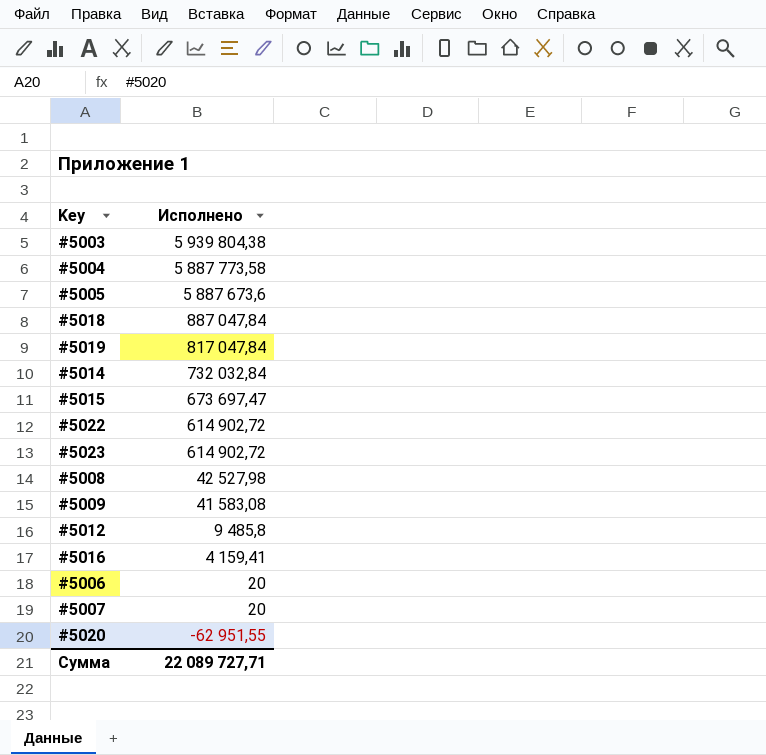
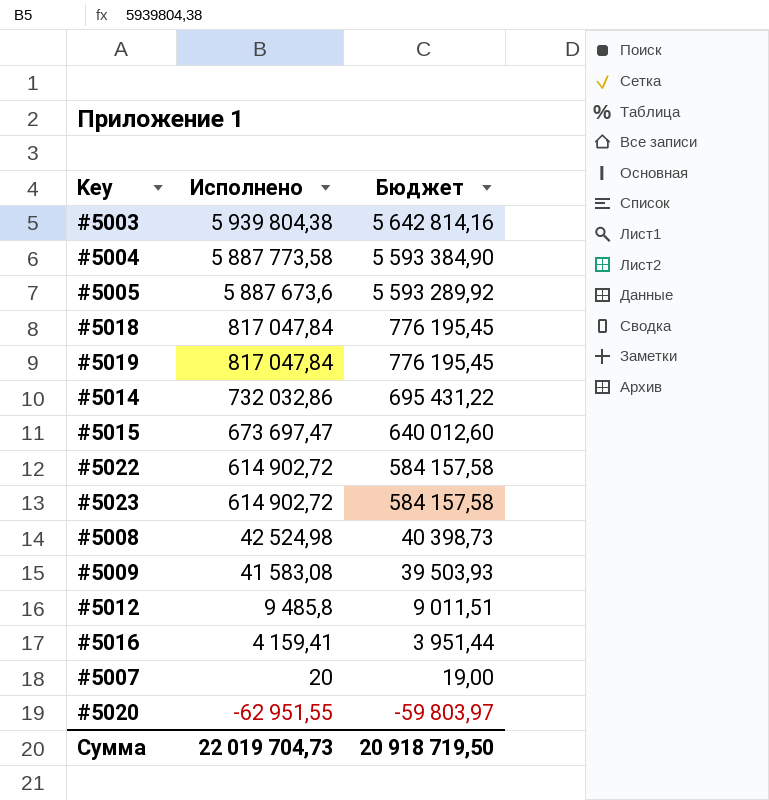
column Бюджет | formula: none -> [Исполнено] * 0,95
row #5006: 20 -> none
#5018 | Исполнено: 887 047,84 -> 817 047,84
#5014 | Исполнено: 732 032,84 -> 732 032,86
#5008 | Исполнено: 42 527,98 -> 42 524,98
Сумма | Исполнено: 22 089 727,71 -> 22 019 704,73

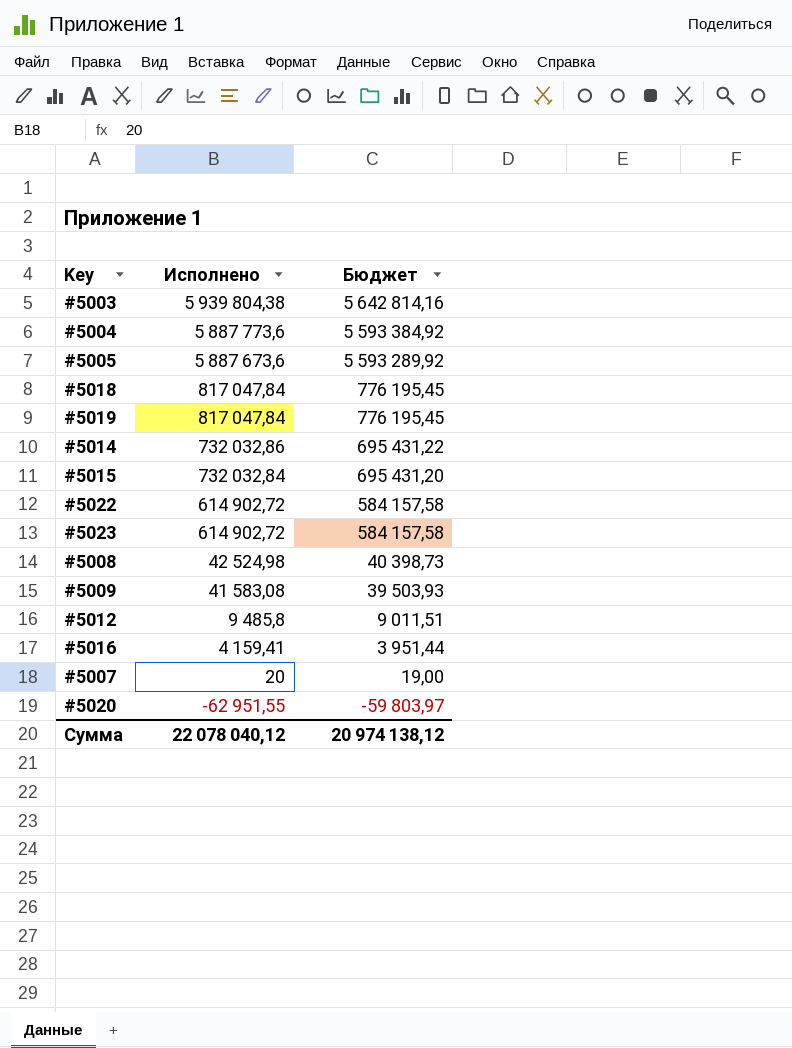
#5004 | Исполнено: 5 887 773,58 -> 5 887 773,6
#5004 | Бюджет: 5 593 384,90 -> 5 593 384,92
#5015 | Исполнено: 673 697,47 -> 732 032,84
#5015 | Бюджет: 640 012,60 -> 695 431,20
Сумма | Исполнено: 22 019 704,73 -> 22 078 040,12
Сумма | Бюджет: 20 918 719,50 -> 20 974 138,12

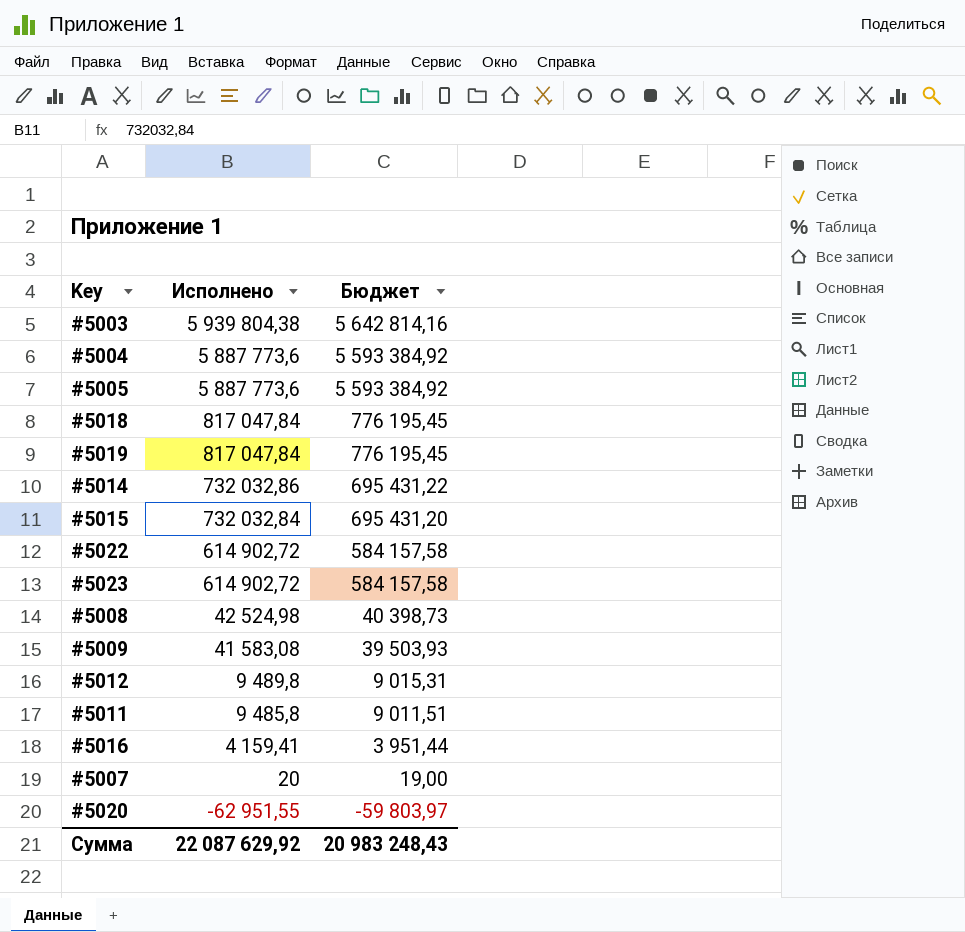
#5005 | Исполнено: 5 887 673,6 -> 5 887 773,6
#5005 | Бюджет: 5 593 289,92 -> 5 593 384,92
#5012 | Исполнено: 9 485,8 -> 9 489,8
#5012 | Бюджет: 9 011,51 -> 9 015,31
row #5011: none -> 9 485,8 | 9 011,51
Сумма | Исполнено: 22 078 040,12 -> 22 087 629,92
Сумма | Бюджет: 20 974 138,12 -> 20 983 248,43

